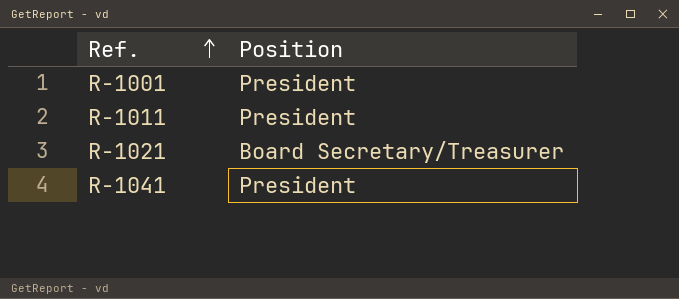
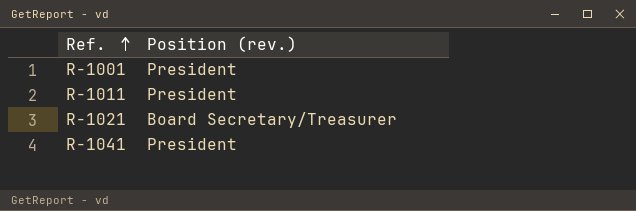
column name: Position -> Position (rev.)

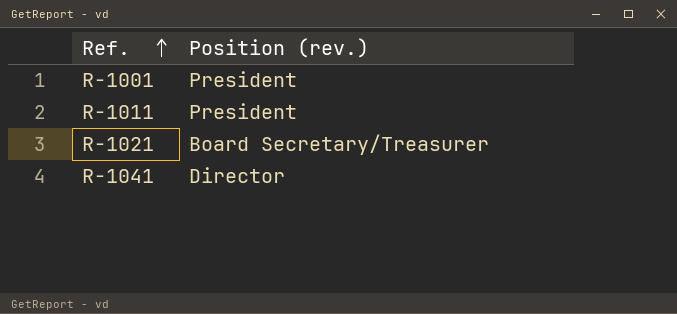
R-1041 | Position (rev.): President -> Director

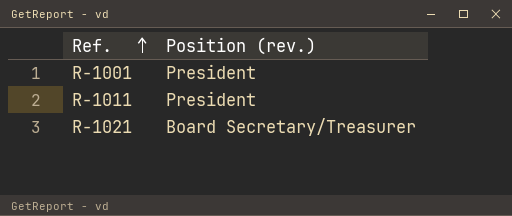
row R-1041: Director -> none

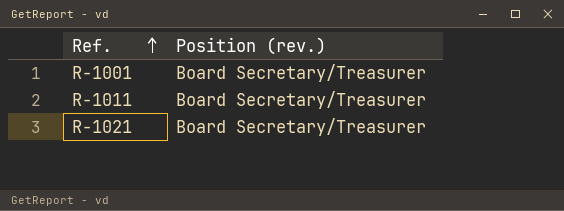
R-1001 | Position (rev.): President -> Board Secretary/Treasurer
R-1011 | Position (rev.): President -> Board Secretary/Treasurer

